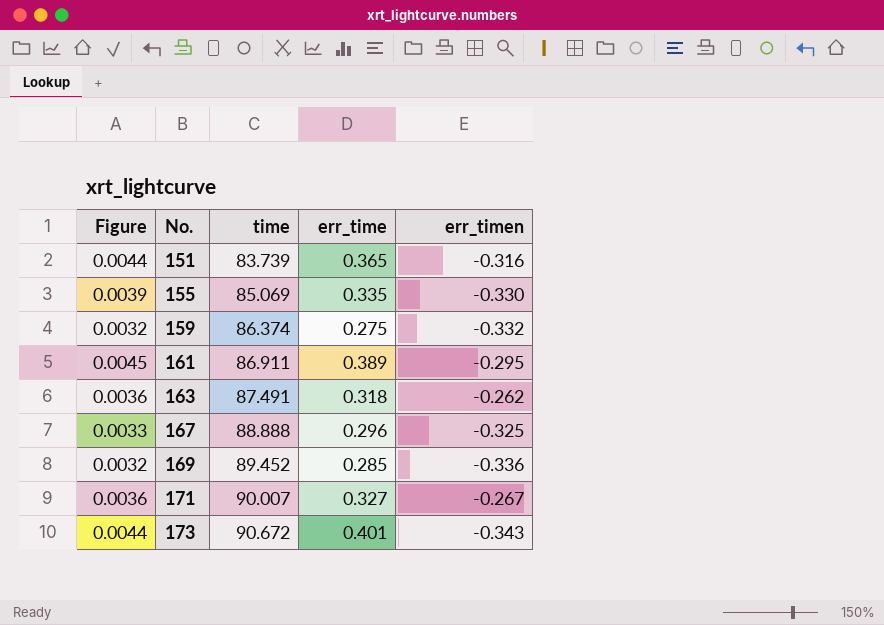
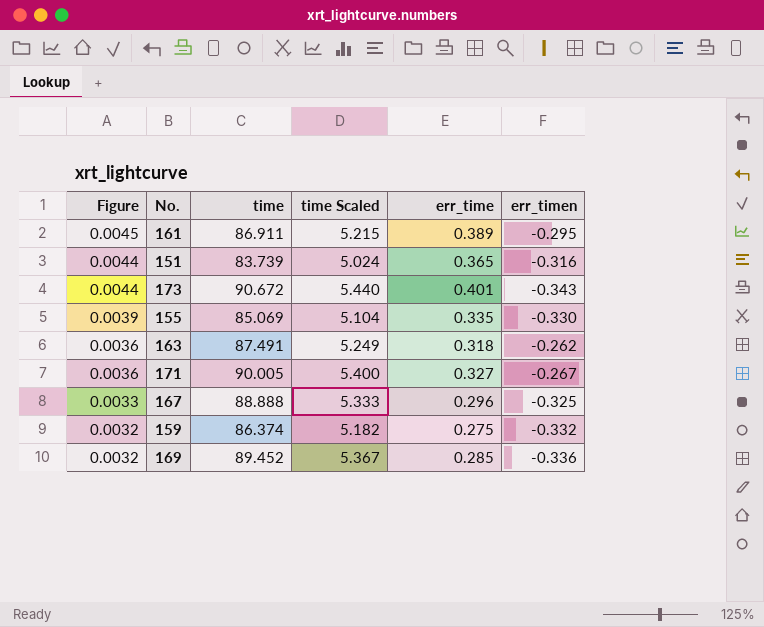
row order: No. ascending -> Figure descending
column time Scaled | formula: none -> [time] * 0.06
171 | time: 90.007 -> 90.005

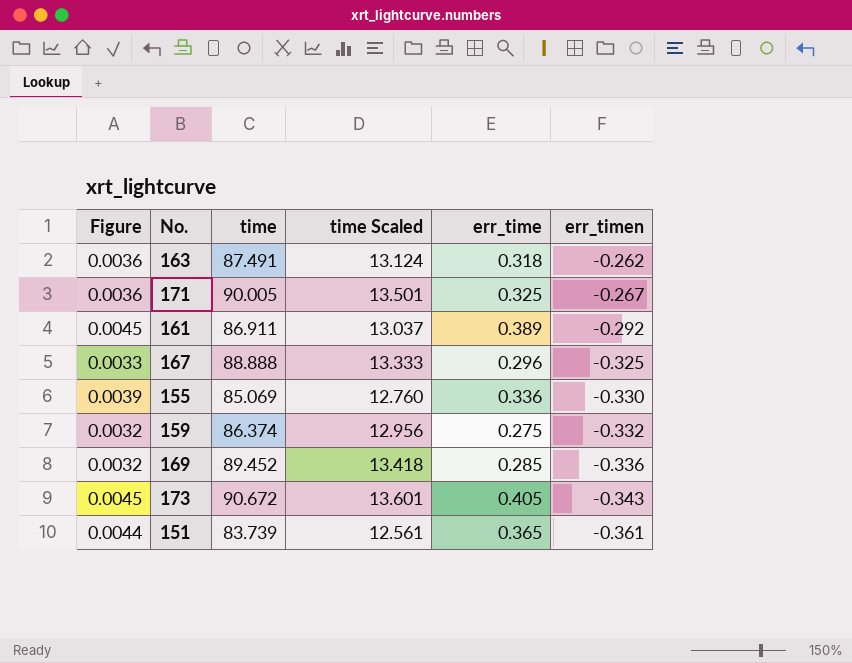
row order: Figure descending -> err_timen descending
column time Scaled | formula: [time] * 0.06 -> [time] * 0.15
171 | err_time: 0.327 -> 0.325
161 | err_timen: -0.295 -> -0.292
155 | err_time: 0.335 -> 0.336
173 | Figure: 0.0044 -> 0.0045
173 | err_time: 0.401 -> 0.405
151 | err_timen: -0.316 -> -0.361

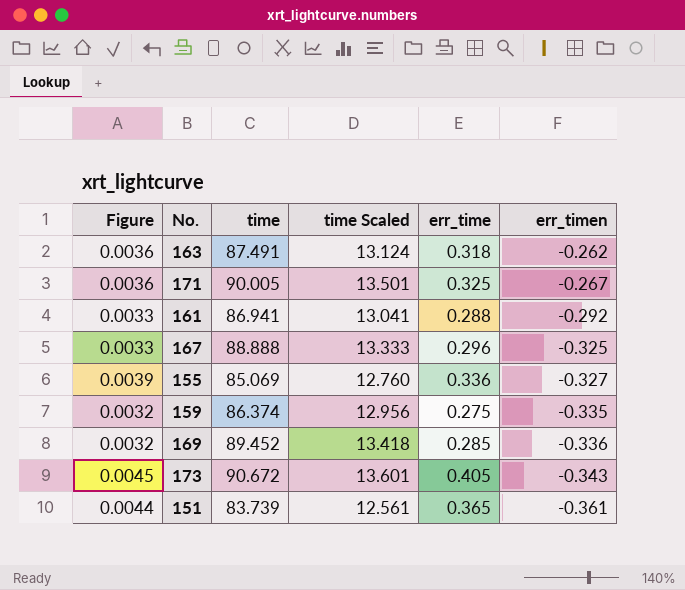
161 | Figure: 0.0045 -> 0.0033
161 | time: 86.911 -> 86.941
161 | time Scaled: 13.037 -> 13.041
161 | err_time: 0.389 -> 0.288
155 | err_timen: -0.330 -> -0.327
159 | err_timen: -0.332 -> -0.335

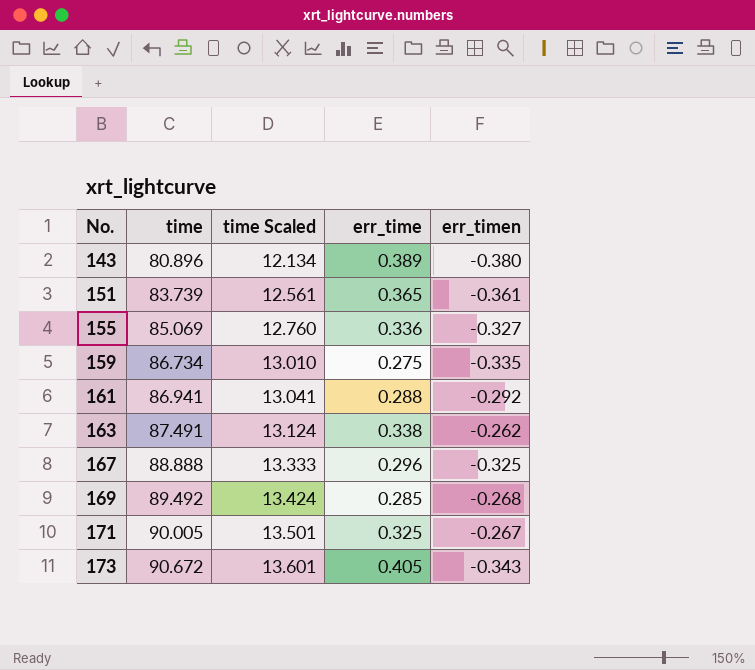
row order: err_timen descending -> No. ascending
column Figure | formula: [err_time] / [time] -> none
row 143: none -> 80.896 | 12.134 | 0.389 | -0.380
159 | time: 86.374 -> 86.734
159 | time Scaled: 12.956 -> 13.010
163 | err_time: 0.318 -> 0.338
169 | time: 89.452 -> 89.492
169 | time Scaled: 13.418 -> 13.424
169 | err_timen: -0.336 -> -0.268

